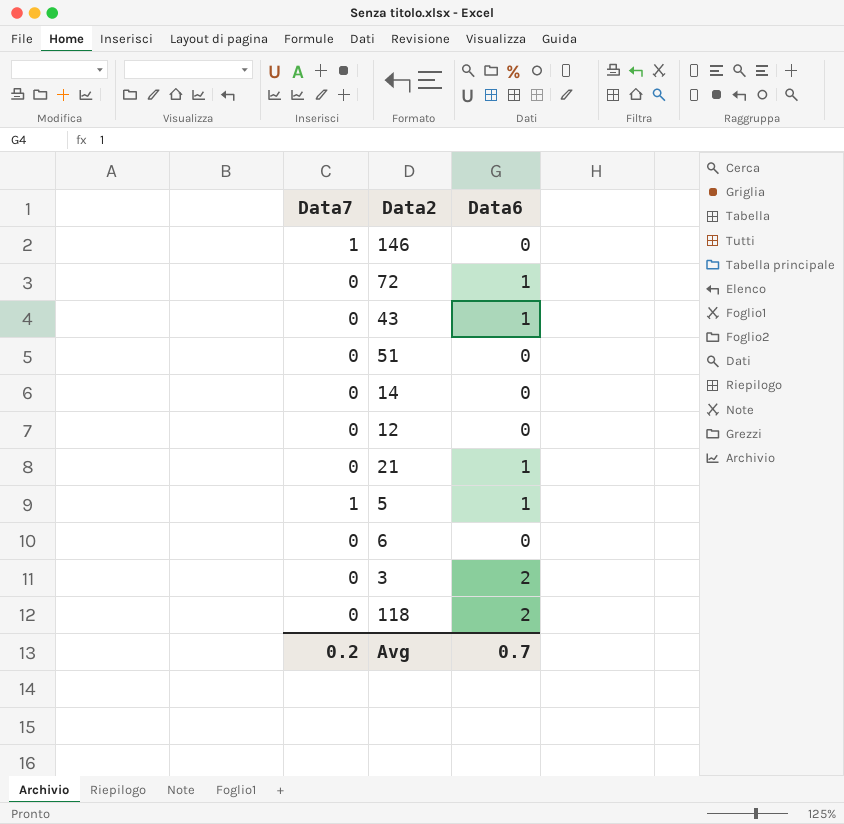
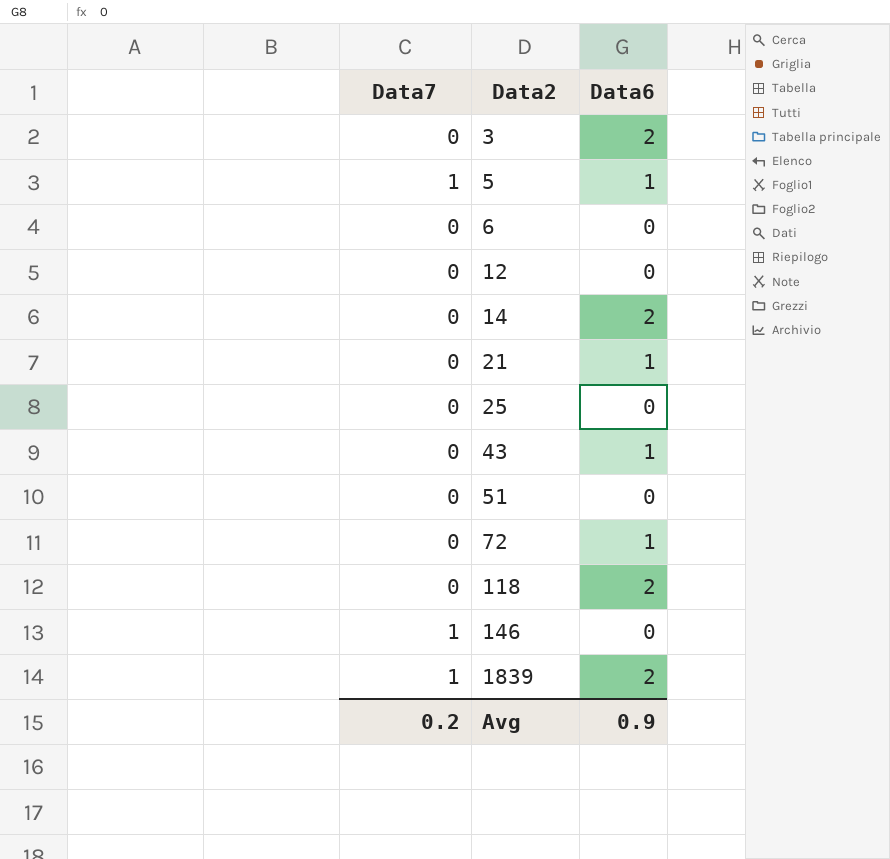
row order: none -> Data2 ascending
14 | Data6: 0 -> 2
row 25: none -> 0 | 0
row 1839: none -> 1 | 2
Avg | Data6: 0.7 -> 0.9

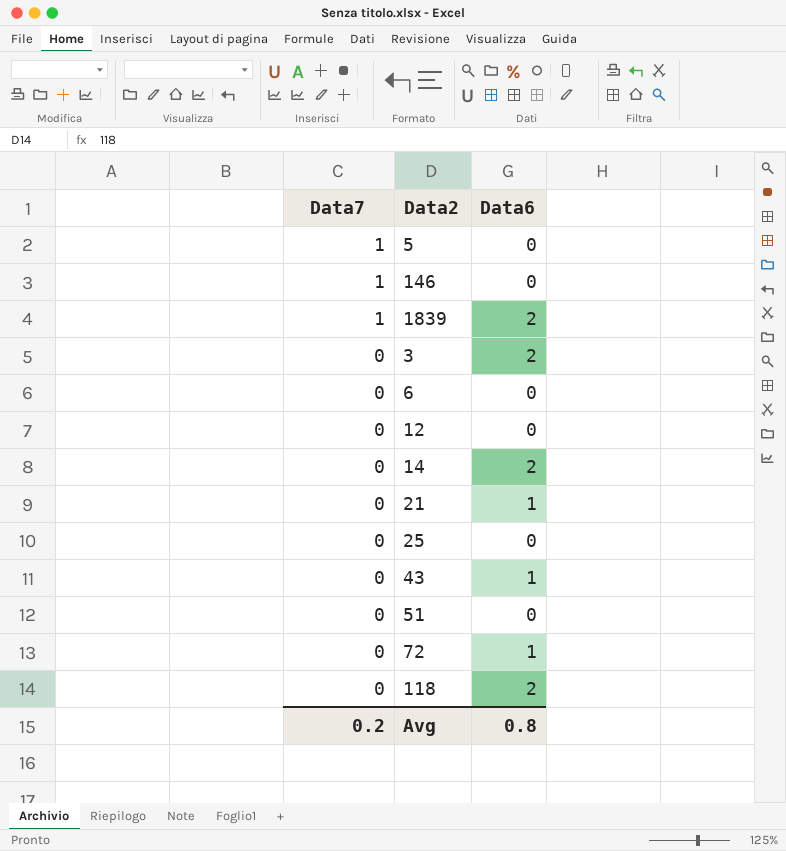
row order: Data2 ascending -> Data7 descending
5 | Data6: 1 -> 0
Avg | Data6: 0.9 -> 0.8

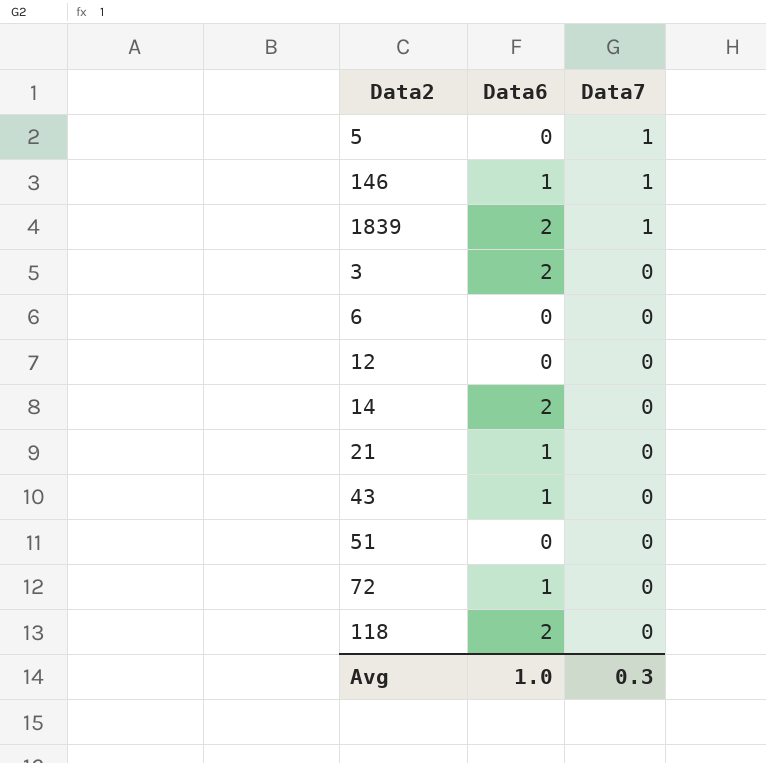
column Data7 | position: 1 -> 3
row 25: 0 | 0 -> none
146 | Data6: 0 -> 1
Avg | Data6: 0.8 -> 1.0
Avg | Data7: 0.2 -> 0.3

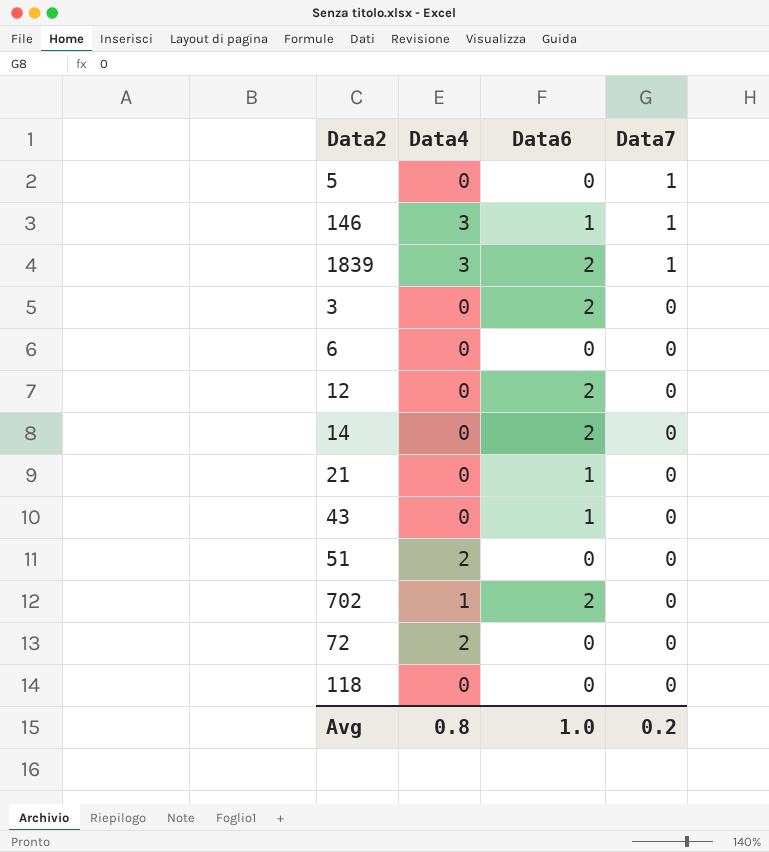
column Data4 | position: none -> 2
12 | Data6: 0 -> 2
row 702: none -> 1 | 2 | 0
72 | Data6: 1 -> 0
118 | Data6: 2 -> 0
Avg | Data7: 0.3 -> 0.2

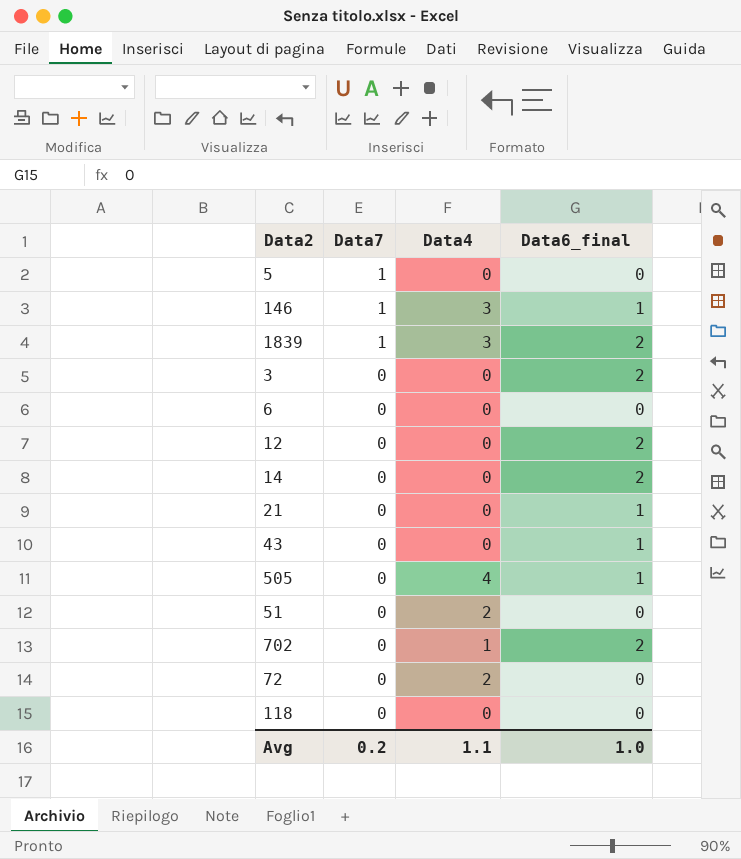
column Data7 | position: 4 -> 2
column name: Data6 -> Data6_final
row 505: none -> 0 | 4 | 1
Avg | Data4: 0.8 -> 1.1

